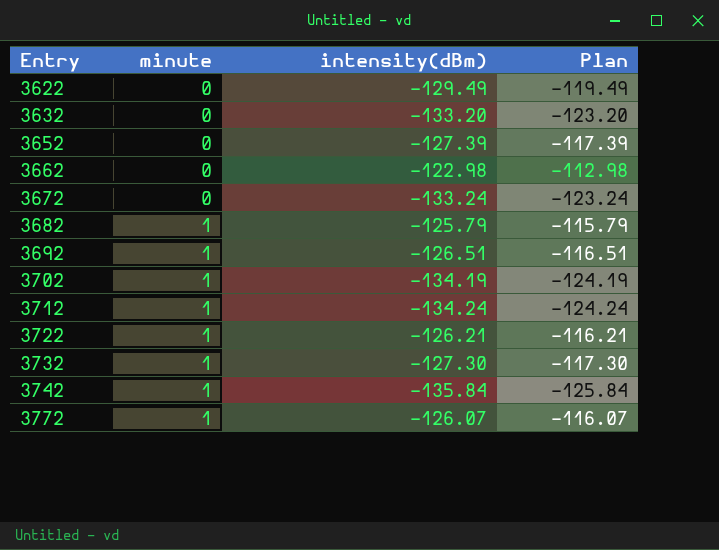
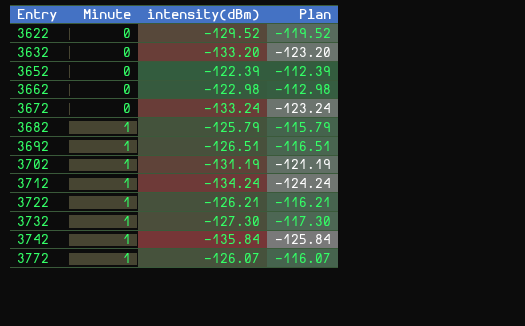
column name: minute -> Minute
3622 | intensity(dBm): -129.49 -> -129.52
3622 | Plan: -119.49 -> -119.52
3652 | intensity(dBm): -127.39 -> -122.39
3652 | Plan: -117.39 -> -112.39
3702 | intensity(dBm): -134.19 -> -131.19
3702 | Plan: -124.19 -> -121.19

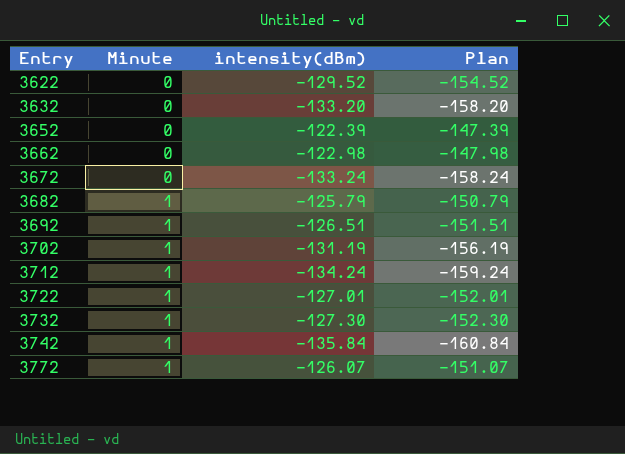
column Plan | formula: [intensity(dBm)] + 10 -> [intensity(dBm)] - 25
3722 | intensity(dBm): -126.21 -> -127.01

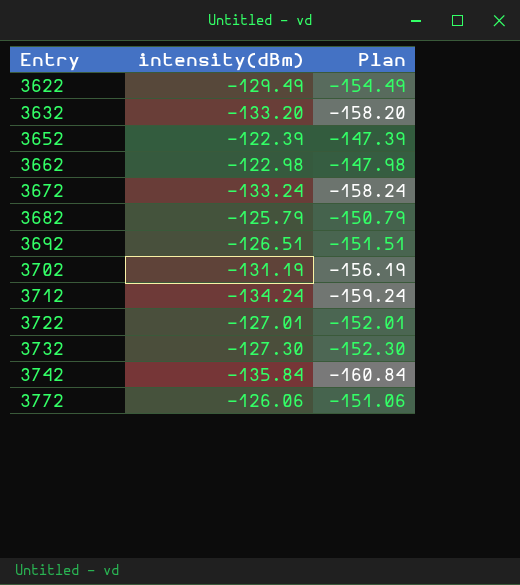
column Minute | position: 2 -> none
3622 | intensity(dBm): -129.52 -> -129.49
3622 | Plan: -154.52 -> -154.49
3772 | intensity(dBm): -126.07 -> -126.06
3772 | Plan: -151.07 -> -151.06

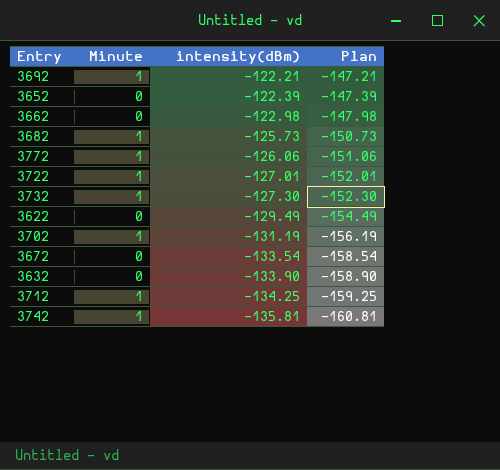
row order: Entry ascending -> intensity(dBm) descending
column Minute | position: none -> 2
3692 | intensity(dBm): -126.51 -> -122.21
3692 | Plan: -151.51 -> -147.21
3682 | intensity(dBm): -125.79 -> -125.73
3682 | Plan: -150.79 -> -150.73
3672 | intensity(dBm): -133.24 -> -133.54
3672 | Plan: -158.24 -> -158.54
3632 | intensity(dBm): -133.20 -> -133.90
3632 | Plan: -158.20 -> -158.90
3712 | intensity(dBm): -134.24 -> -134.25
3712 | Plan: -159.24 -> -159.25
3742 | intensity(dBm): -135.84 -> -135.81
3742 | Plan: -160.84 -> -160.81

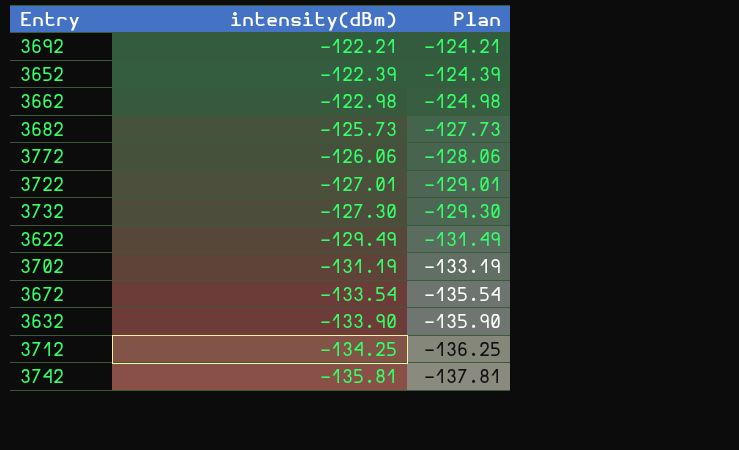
column Minute | position: 2 -> none
column Plan | formula: [intensity(dBm)] - 25 -> [intensity(dBm)] - 2

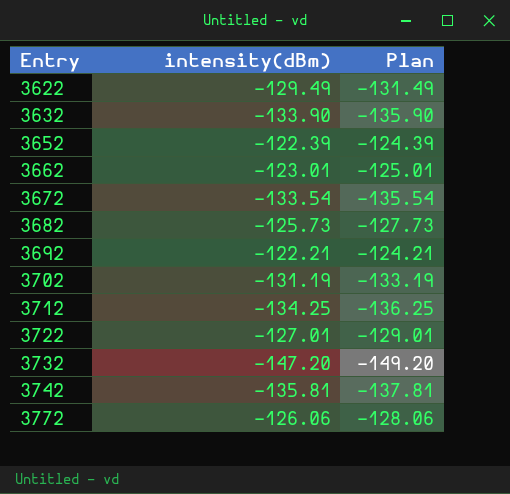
row order: intensity(dBm) descending -> Entry ascending
3662 | intensity(dBm): -122.98 -> -123.01
3662 | Plan: -124.98 -> -125.01
3732 | intensity(dBm): -127.30 -> -147.20
3732 | Plan: -129.30 -> -149.20

